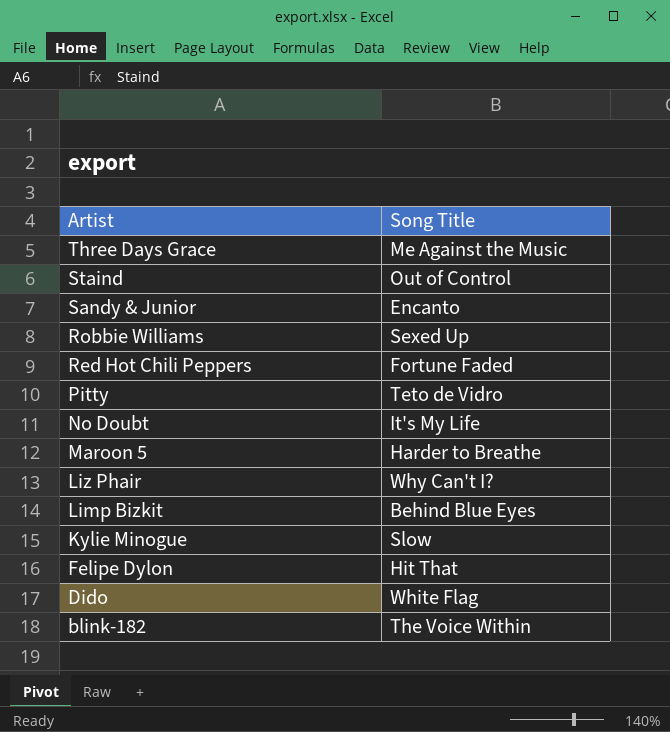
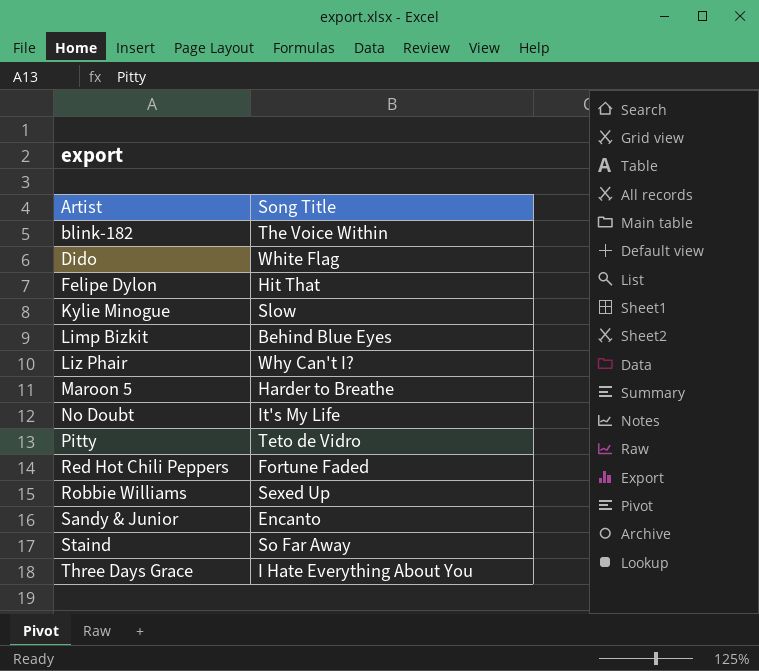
row order: Artist descending -> Artist ascending
Staind | Song Title: Out of Control -> So Far Away
Three Days Grace | Song Title: Me Against the Music -> I Hate Everything About You

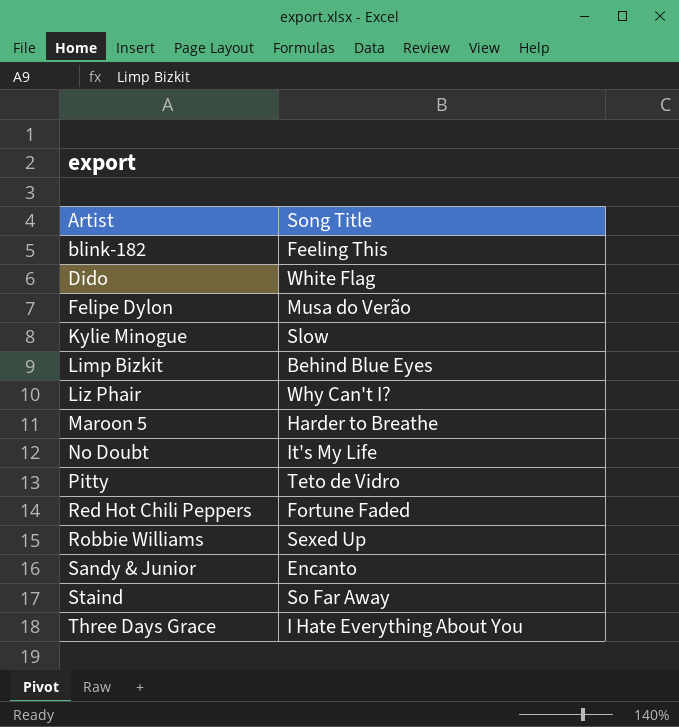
blink-182 | Song Title: The Voice Within -> Feeling This
Felipe Dylon | Song Title: Hit That -> Musa do Verão

